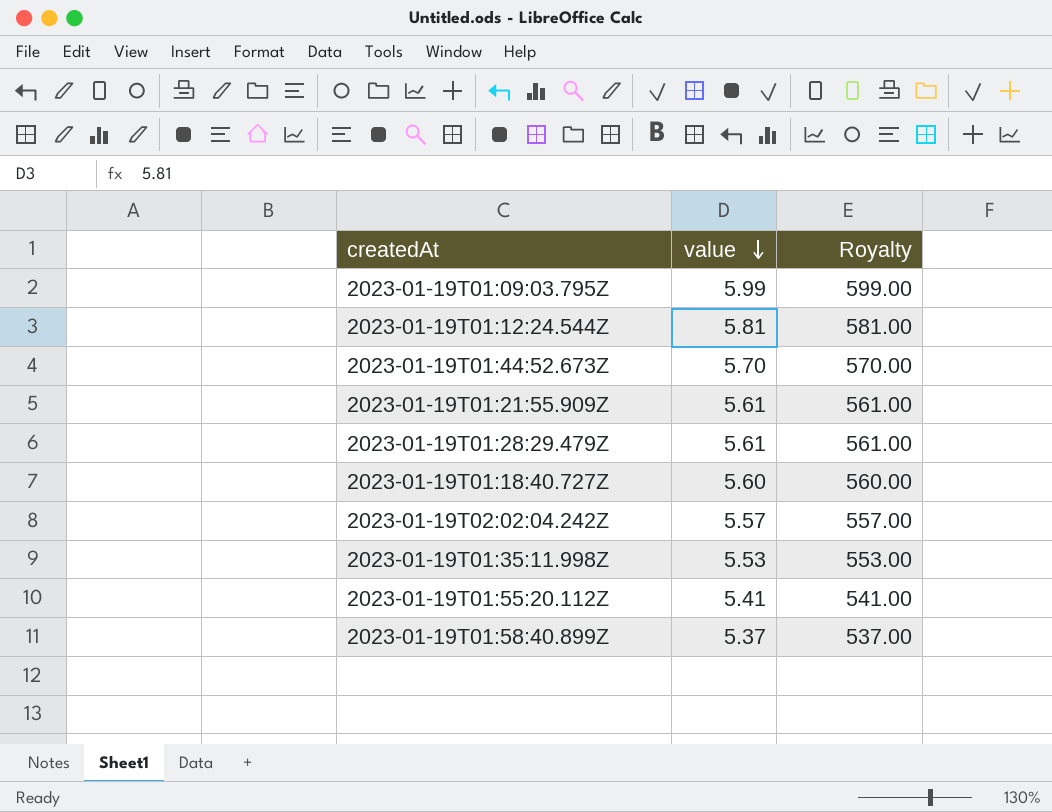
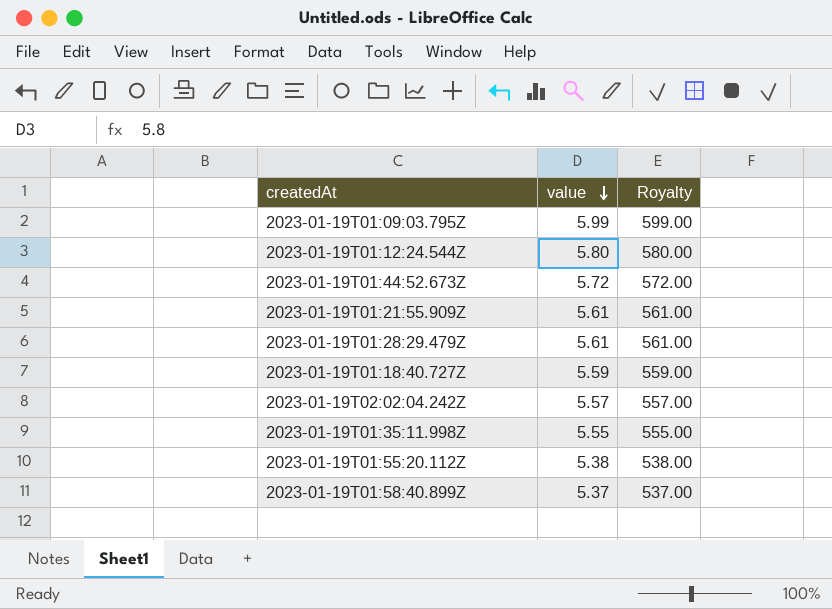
2023-01-19T01:12:24.544Z | value: 5.81 -> 5.80
2023-01-19T01:12:24.544Z | Royalty: 581.00 -> 580.00
2023-01-19T01:44:52.673Z | value: 5.70 -> 5.72
2023-01-19T01:44:52.673Z | Royalty: 570.00 -> 572.00
2023-01-19T01:18:40.727Z | value: 5.60 -> 5.59
2023-01-19T01:18:40.727Z | Royalty: 560.00 -> 559.00
2023-01-19T01:35:11.998Z | value: 5.53 -> 5.55
2023-01-19T01:35:11.998Z | Royalty: 553.00 -> 555.00
2023-01-19T01:55:20.112Z | value: 5.41 -> 5.38
2023-01-19T01:55:20.112Z | Royalty: 541.00 -> 538.00

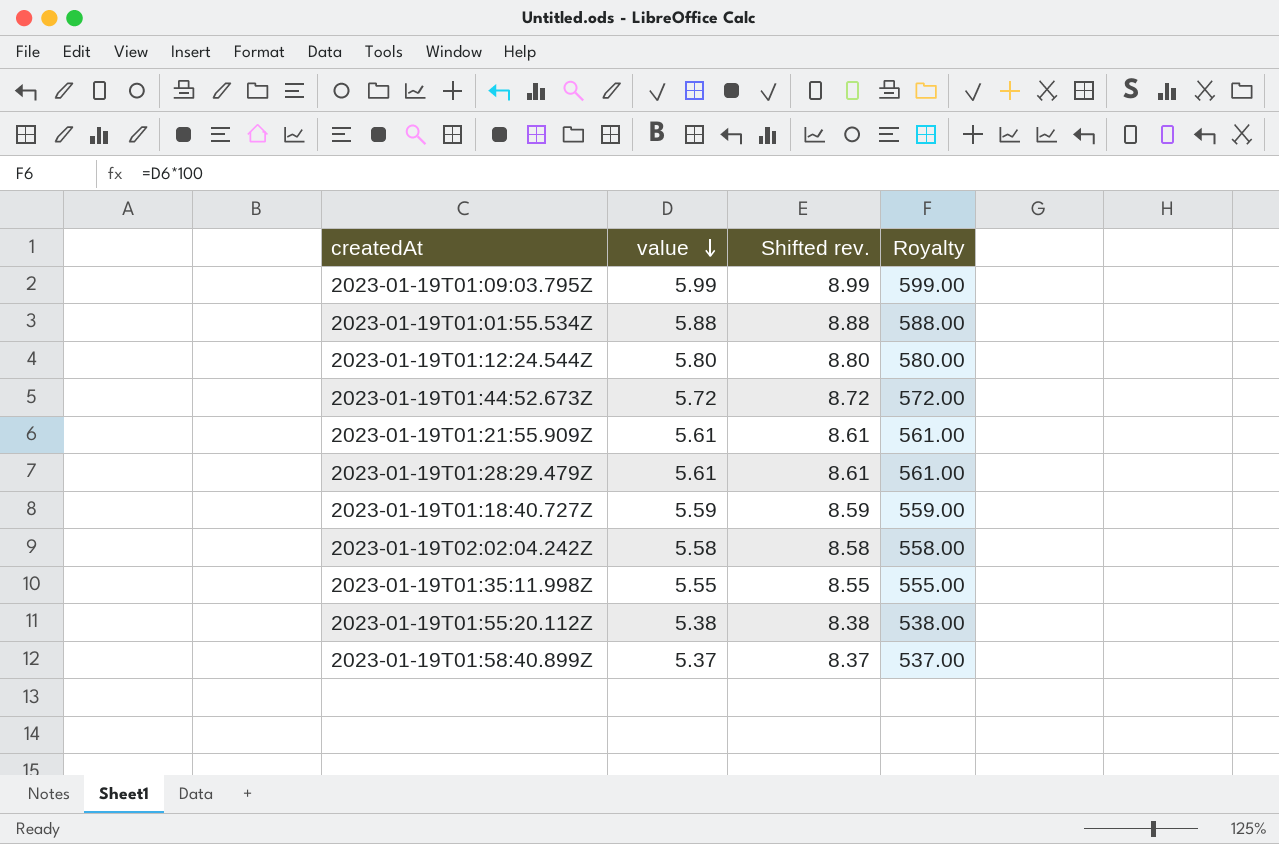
column Shifted rev. | formula: none -> [value] + 3
row 2023-01-19T01:01:55.534Z: none -> 5.88 | 8.88 | 588.00
2023-01-19T02:02:04.242Z | value: 5.57 -> 5.58
2023-01-19T02:02:04.242Z | Royalty: 557.00 -> 558.00

